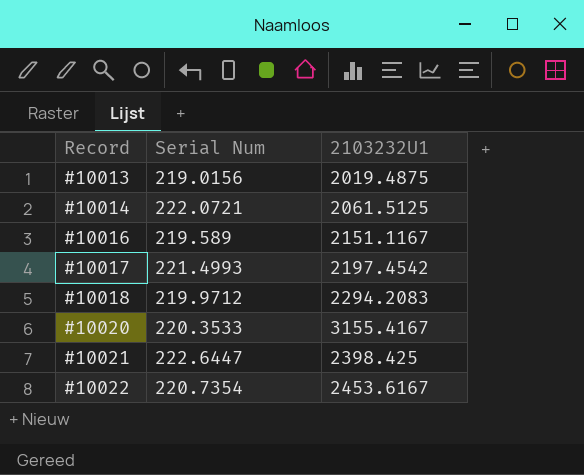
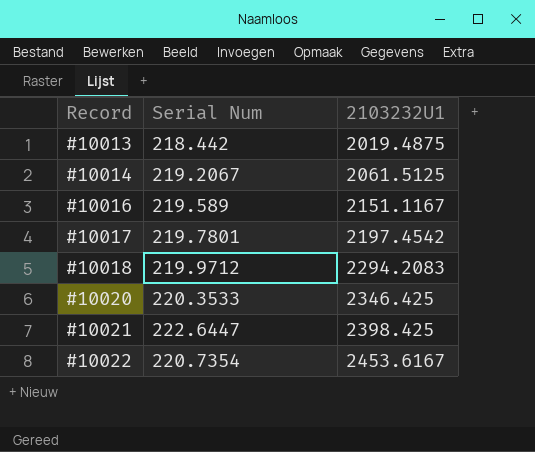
#10013 | Serial Num: 219.0156 -> 218.442
#10014 | Serial Num: 222.0721 -> 219.2067
#10017 | Serial Num: 221.4993 -> 219.7801
#10020 | 2103232U1: 3155.4167 -> 2346.425

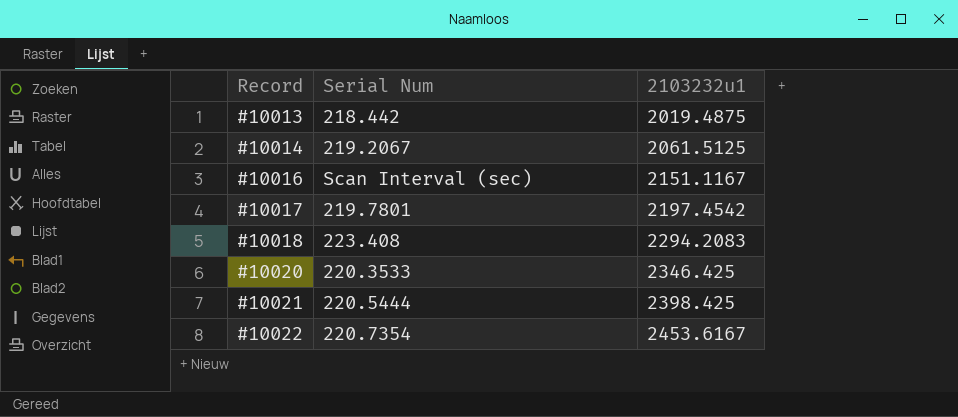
column name: 2103232U1 -> 2103232u1
#10016 | Serial Num: 219.589 -> Scan Interval (sec)
#10018 | Serial Num: 219.9712 -> 223.408
#10021 | Serial Num: 222.6447 -> 220.5444

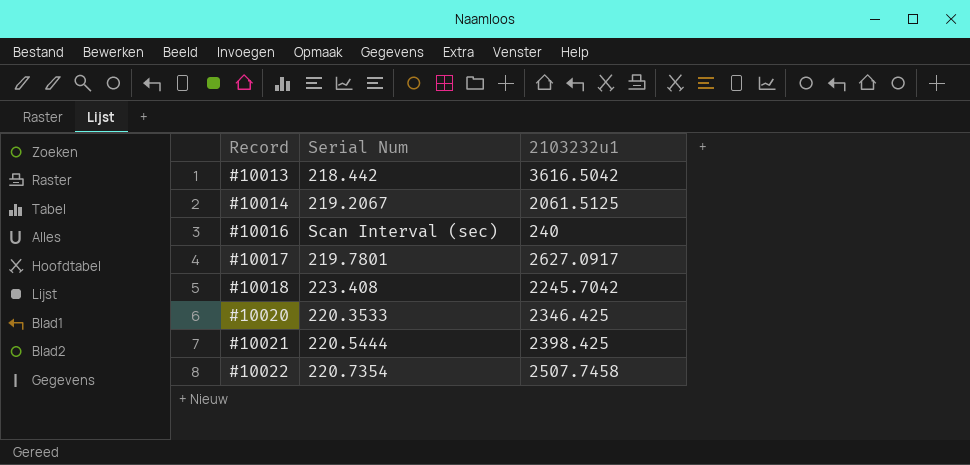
#10013 | 2103232u1: 2019.4875 -> 3616.5042
#10016 | 2103232u1: 2151.1167 -> 240
#10017 | 2103232u1: 2197.4542 -> 2627.0917
#10018 | 2103232u1: 2294.2083 -> 2245.7042
#10022 | 2103232u1: 2453.6167 -> 2507.7458

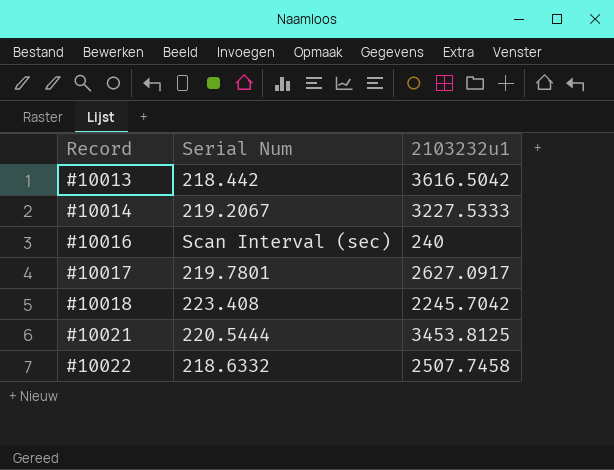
row #10020: 220.3533 | 2346.425 -> none
#10014 | 2103232u1: 2061.5125 -> 3227.5333
#10021 | 2103232u1: 2398.425 -> 3453.8125
#10022 | Serial Num: 220.7354 -> 218.6332

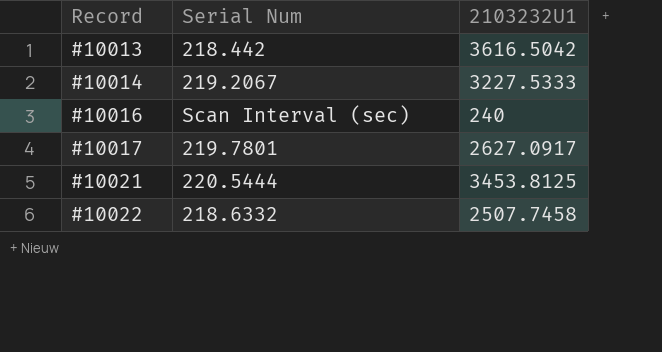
column name: 2103232u1 -> 2103232U1
row #10018: 223.408 | 2245.7042 -> none

